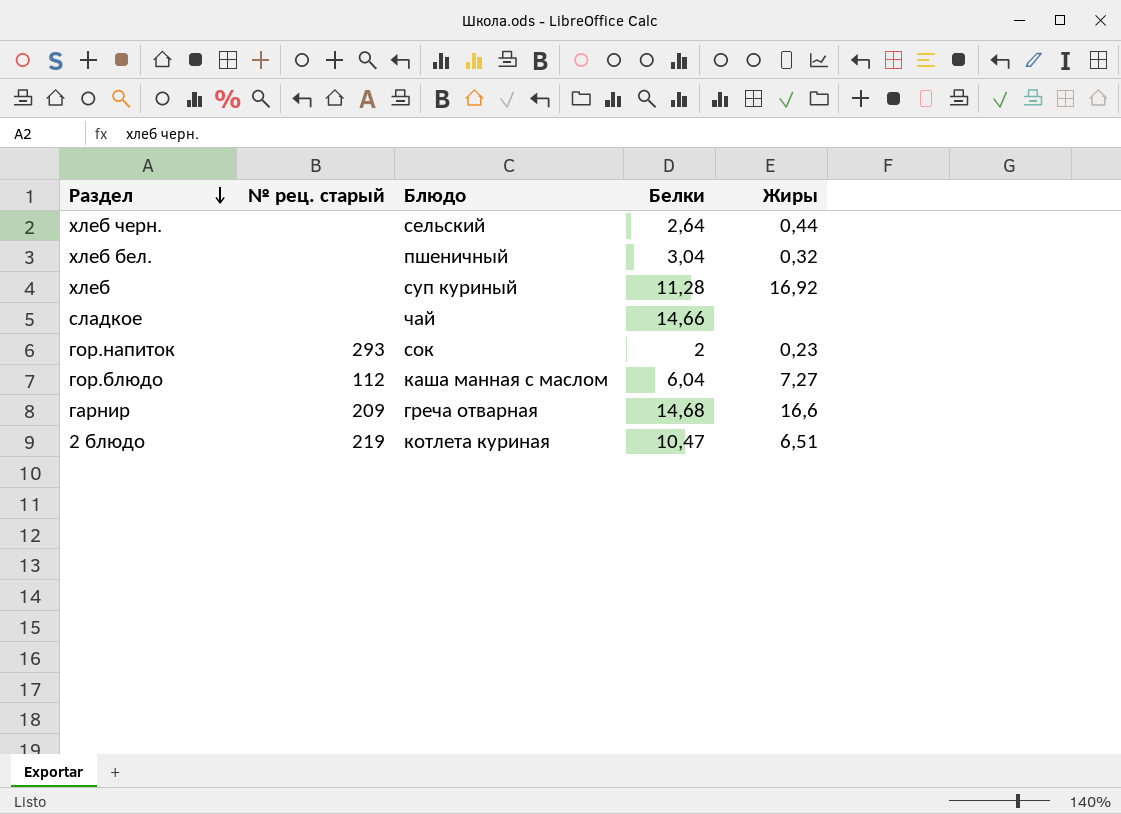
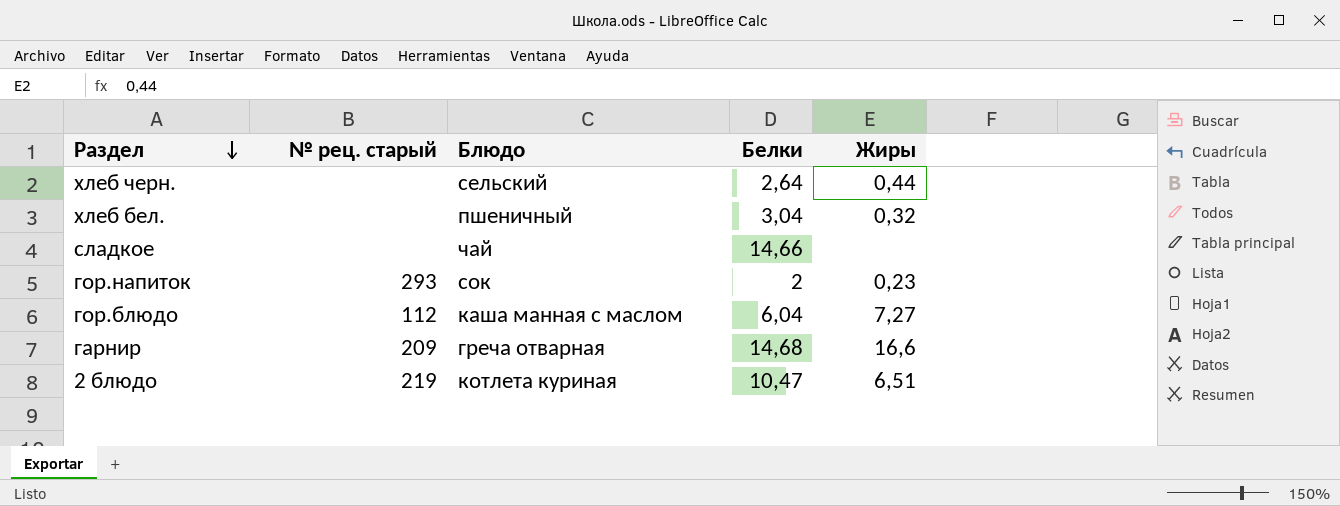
row хлеб: none | суп куриный | 11,28 | 16,92 -> none

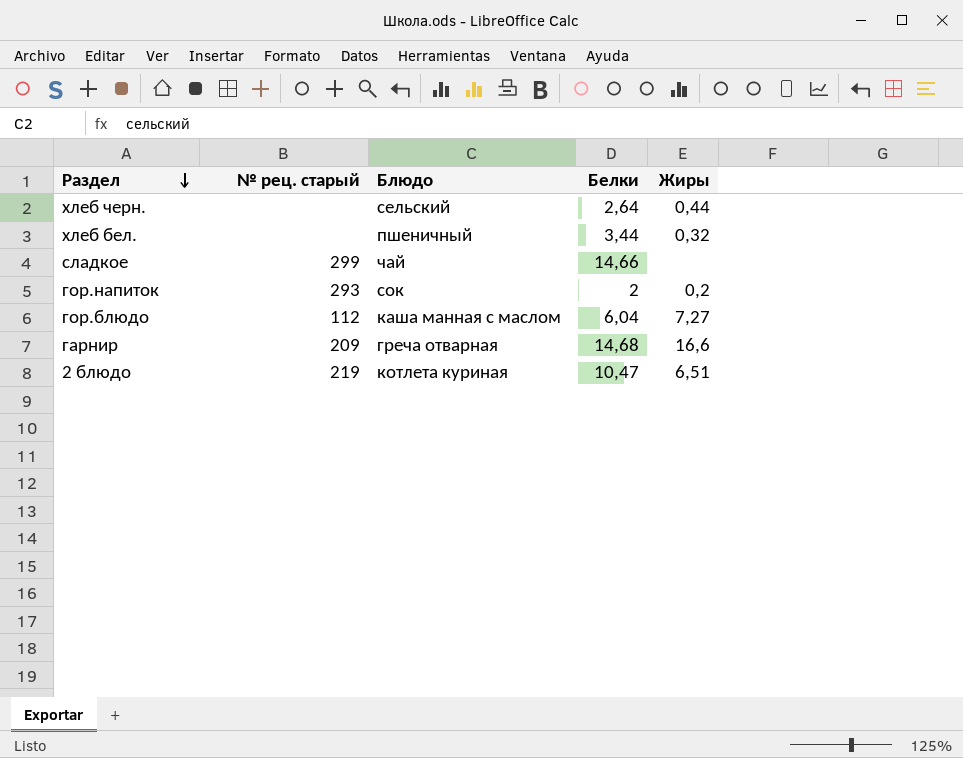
хлеб бел. | Белки: 3,04 -> 3,44
сладкое | № рец. старый: none -> 299
гор.напиток | Жиры: 0,23 -> 0,2

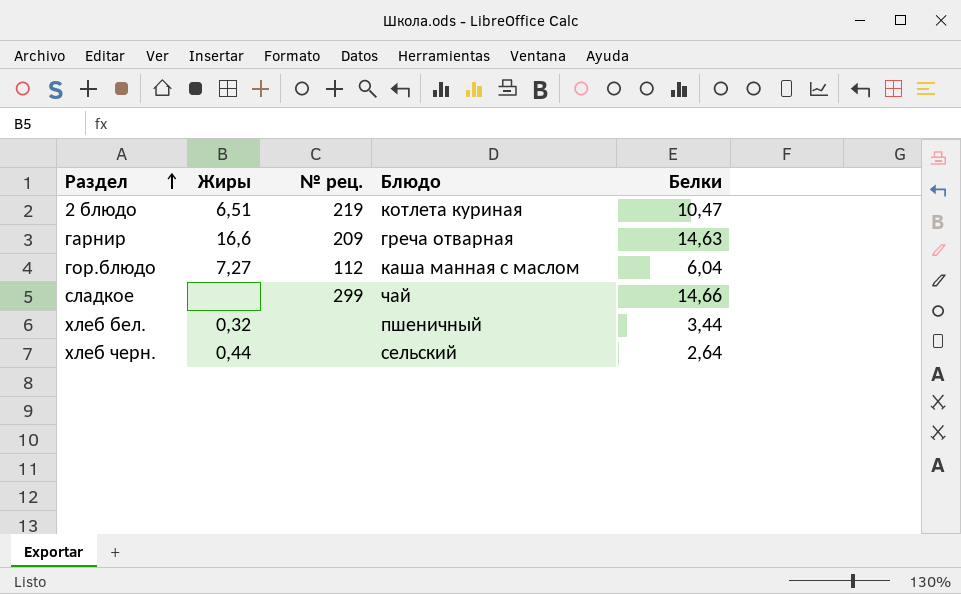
row order: Раздел descending -> Раздел ascending
column Жиры | position: 5 -> 2
column name: № рец. старый -> № рец.
row гор.напиток: 293 | сок | 2 | 0,2 -> none
гарнир | Белки: 14,68 -> 14,63

